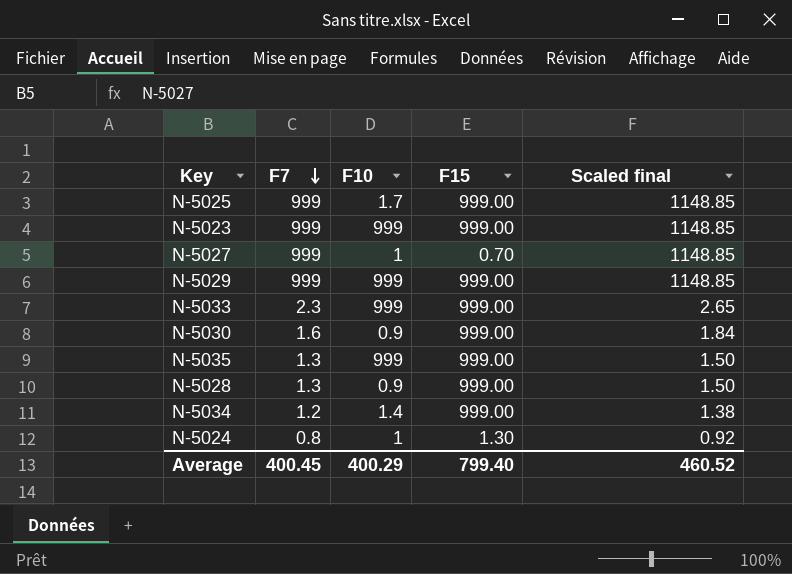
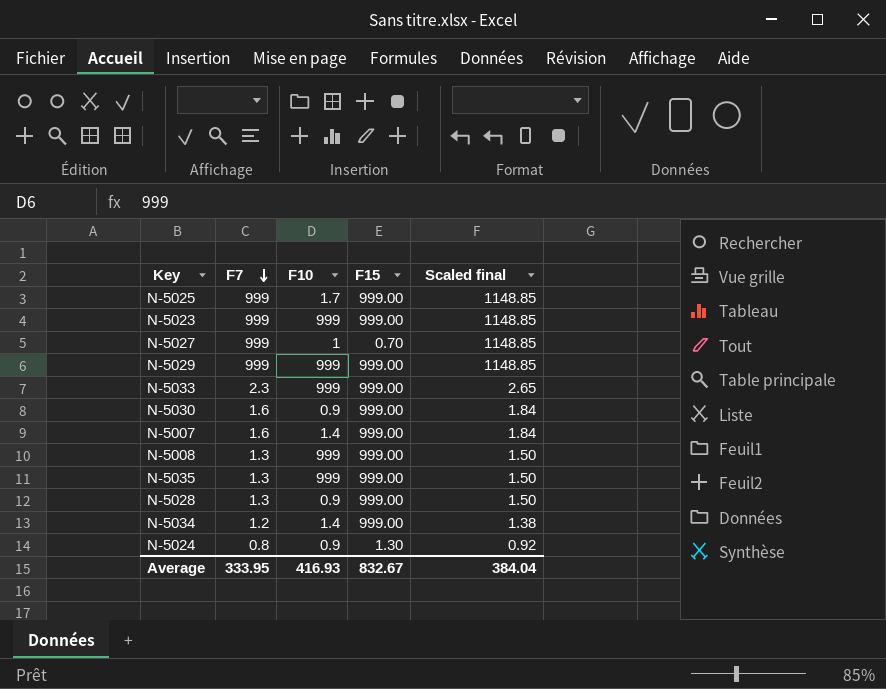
row N-5007: none -> 1.6 | 1.4 | 999.00 | 1.84
row N-5008: none -> 1.3 | 999 | 999.00 | 1.50
N-5024 | F10: 1 -> 0.9
Average | F7: 400.45 -> 333.95
Average | F10: 400.29 -> 416.93
Average | F15: 799.40 -> 832.67
Average | Scaled final: 460.52 -> 384.04

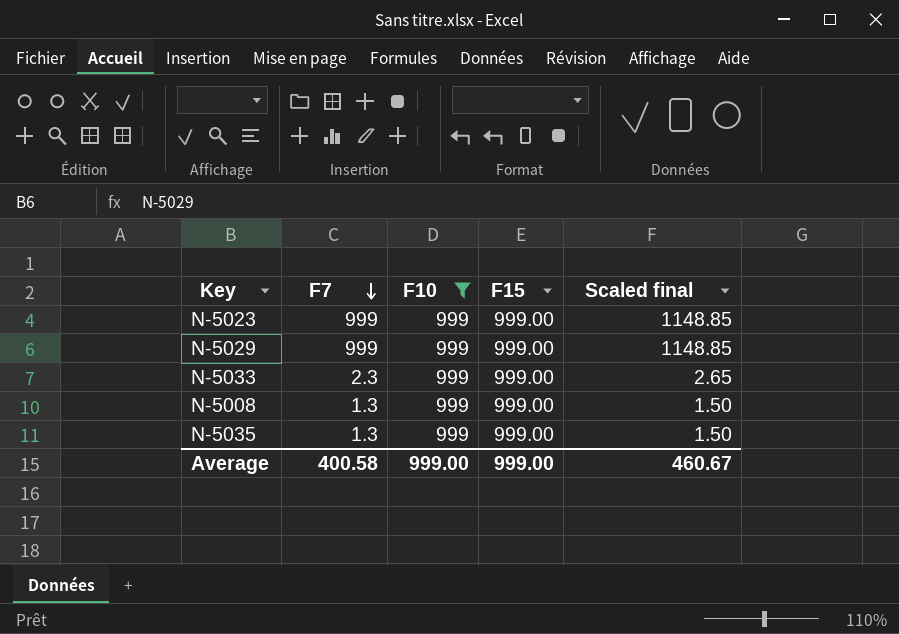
filter: none -> F10 = 999
Average | F7: 333.95 -> 400.58
Average | F10: 416.93 -> 999.00
Average | F15: 832.67 -> 999.00
Average | Scaled final: 384.04 -> 460.67

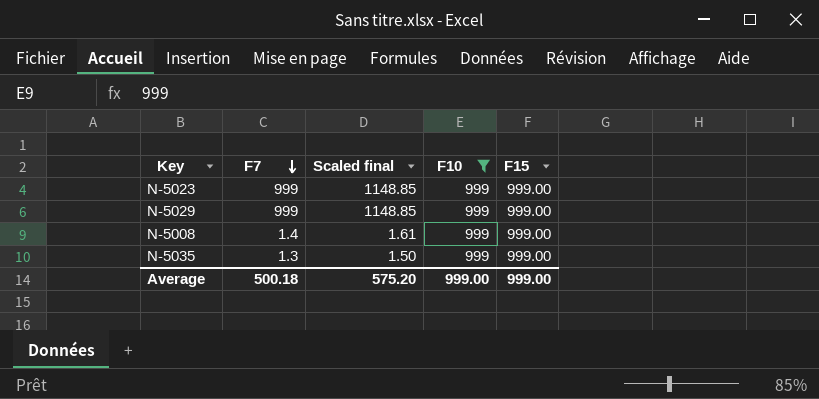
column Scaled final | position: 5 -> 3
row N-5033: 2.3 | 999 | 999.00 | 2.65 -> none
N-5008 | F7: 1.3 -> 1.4
N-5008 | Scaled final: 1.50 -> 1.61
Average | F7: 400.58 -> 500.18
Average | Scaled final: 460.67 -> 575.20

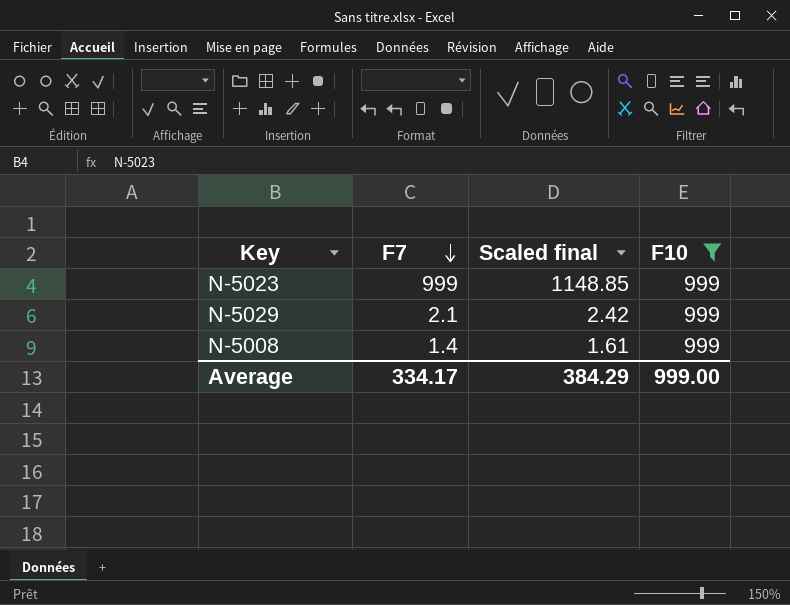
column F15 | position: 5 -> none
row N-5035: 1.3 | 1.50 | 999 | 999.00 -> none
N-5029 | F7: 999 -> 2.1
N-5029 | Scaled final: 1148.85 -> 2.42
Average | F7: 500.18 -> 334.17
Average | Scaled final: 575.20 -> 384.29

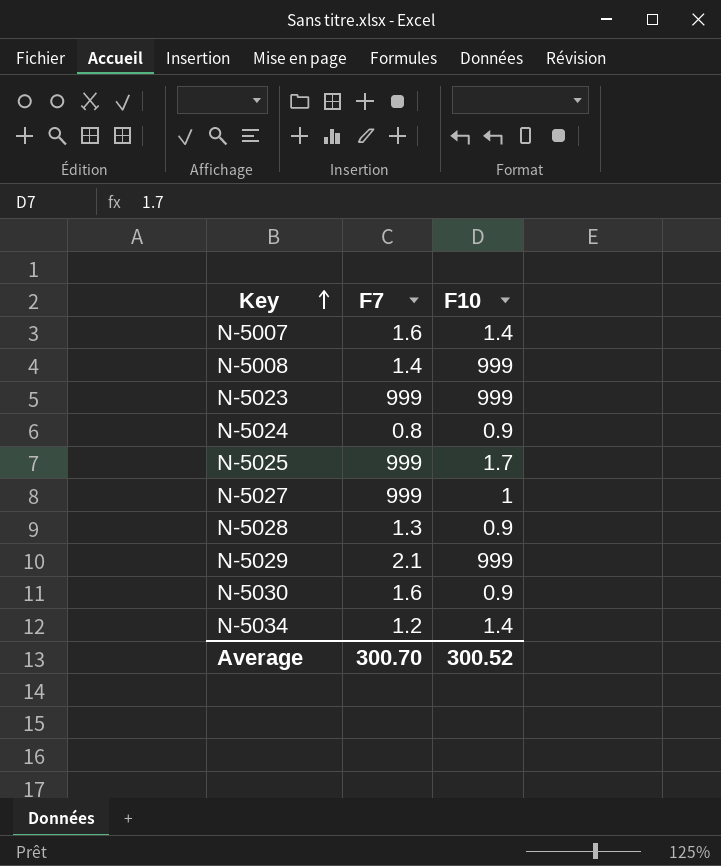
filter: F10 = 999 -> none
row order: F7 descending -> Key ascending
column Scaled final | formula: [F7] * 1.15 -> none
Average | F7: 334.17 -> 300.70
Average | F10: 999.00 -> 300.52

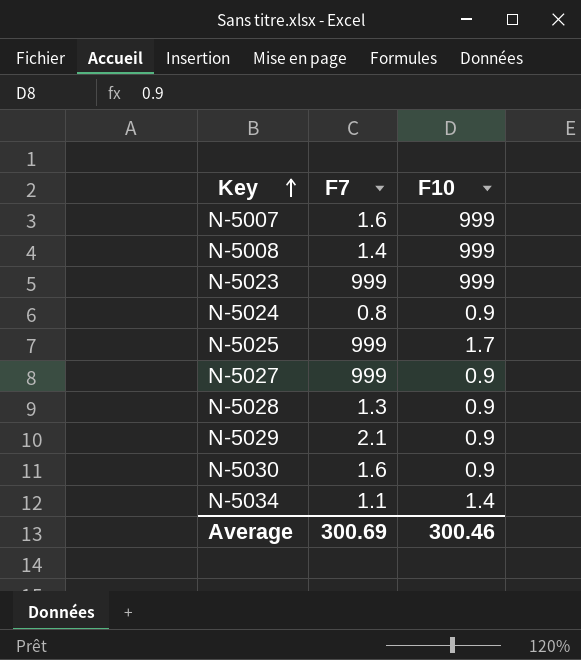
N-5007 | F10: 1.4 -> 999
N-5027 | F10: 1 -> 0.9
N-5029 | F10: 999 -> 0.9
N-5034 | F7: 1.2 -> 1.1
Average | F7: 300.70 -> 300.69
Average | F10: 300.52 -> 300.46

